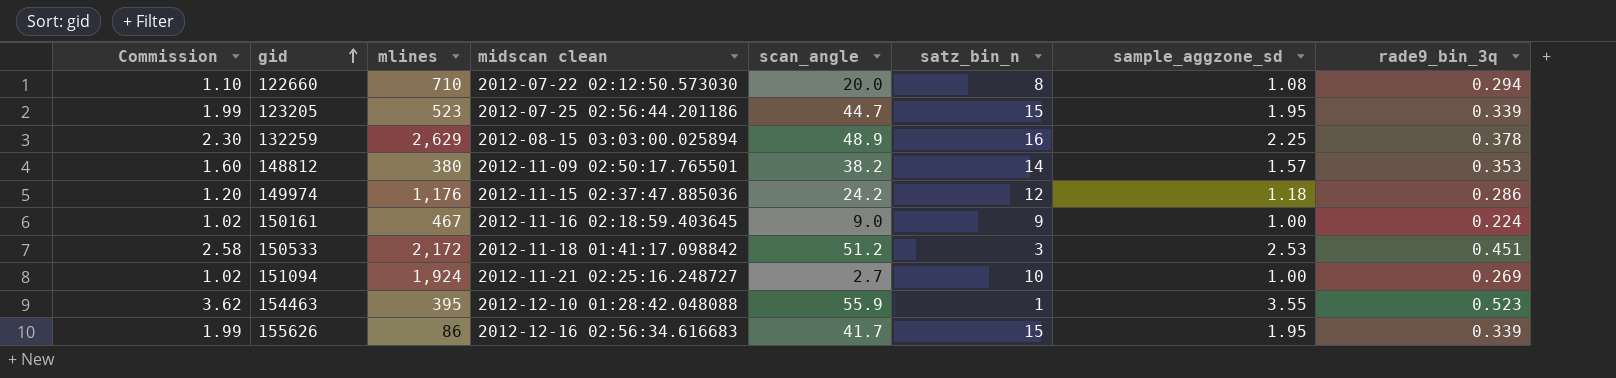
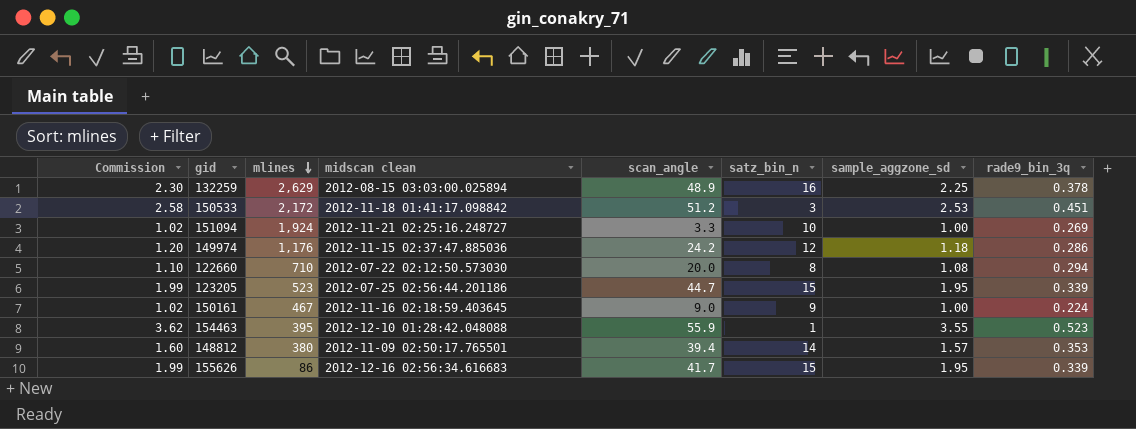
row order: gid ascending -> mlines descending
151094 | scan_angle: 2.7 -> 3.3
148812 | scan_angle: 38.2 -> 39.4

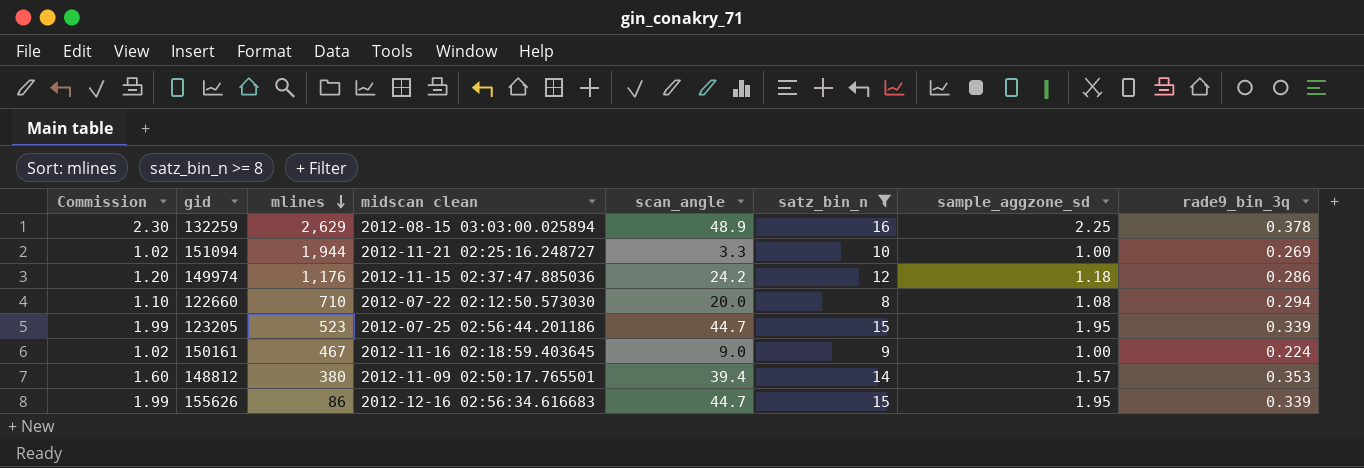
filter: none -> satz_bin_n >= 8
151094 | mlines: 1,924 -> 1,944
155626 | scan_angle: 41.7 -> 44.7

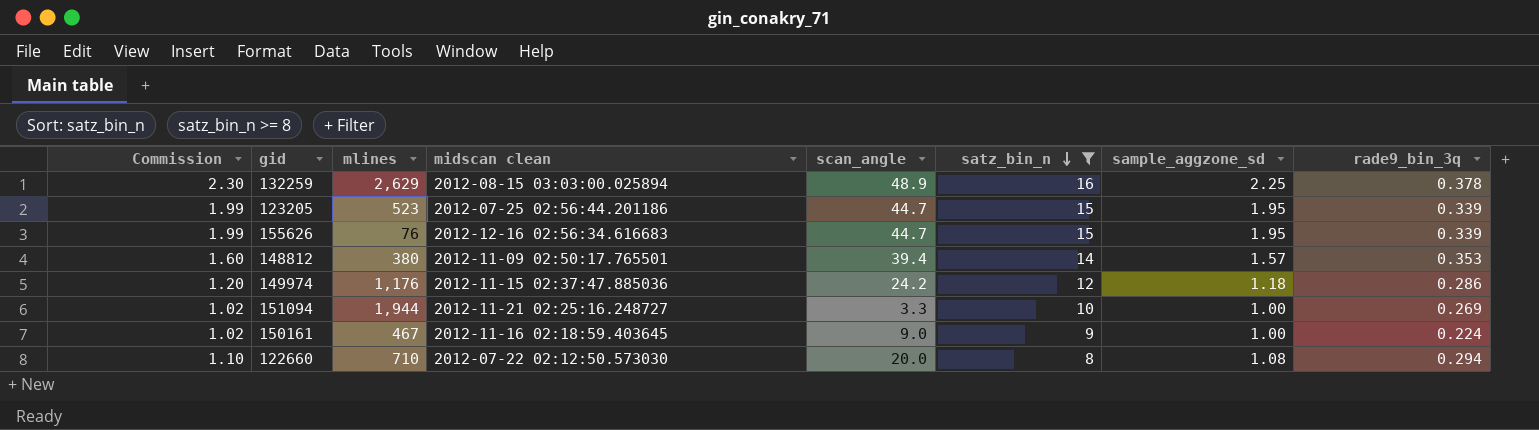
row order: mlines descending -> satz_bin_n descending
155626 | mlines: 86 -> 76

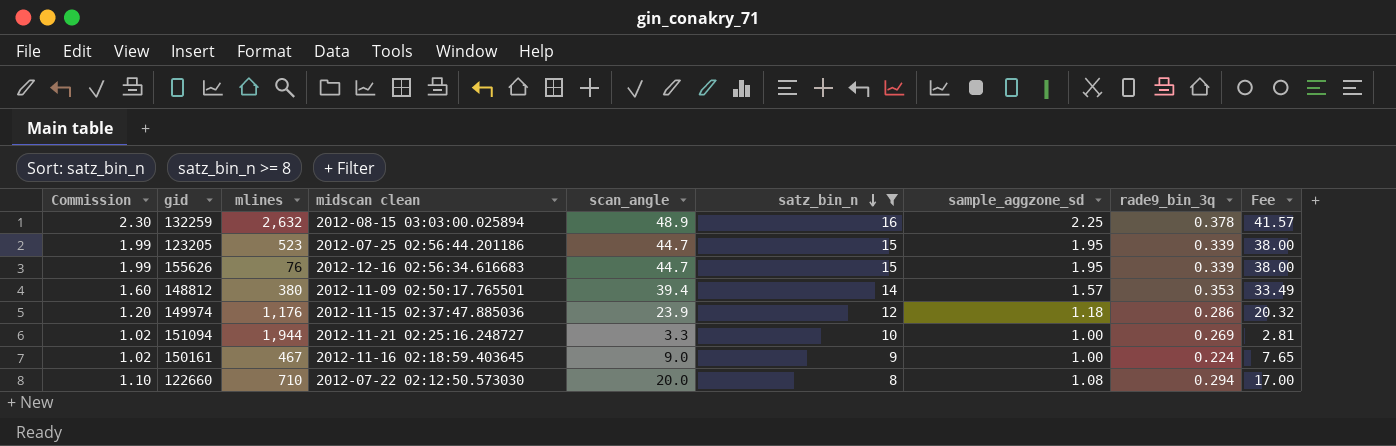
column Fee | formula: none -> [scan_angle] * 0.85
132259 | mlines: 2,629 -> 2,632
149974 | scan_angle: 24.2 -> 23.9

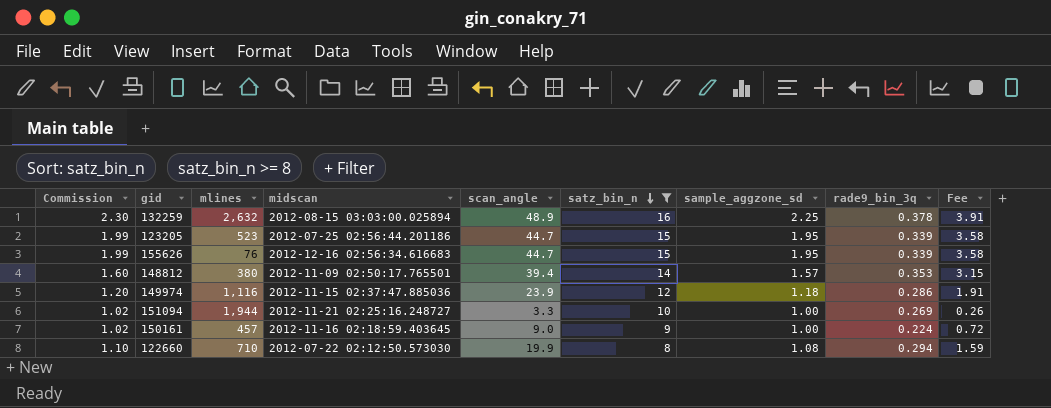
column name: midscan clean -> midscan
column Fee | formula: [scan_angle] * 0.85 -> [scan_angle] * 0.08
149974 | mlines: 1,176 -> 1,116
150161 | mlines: 467 -> 457
122660 | scan_angle: 20.0 -> 19.9

